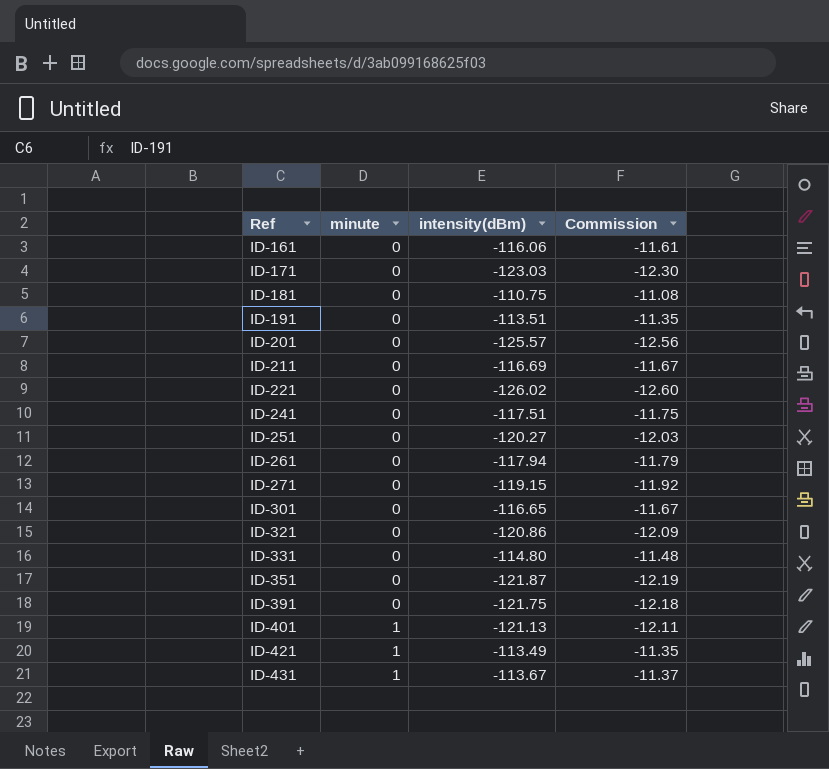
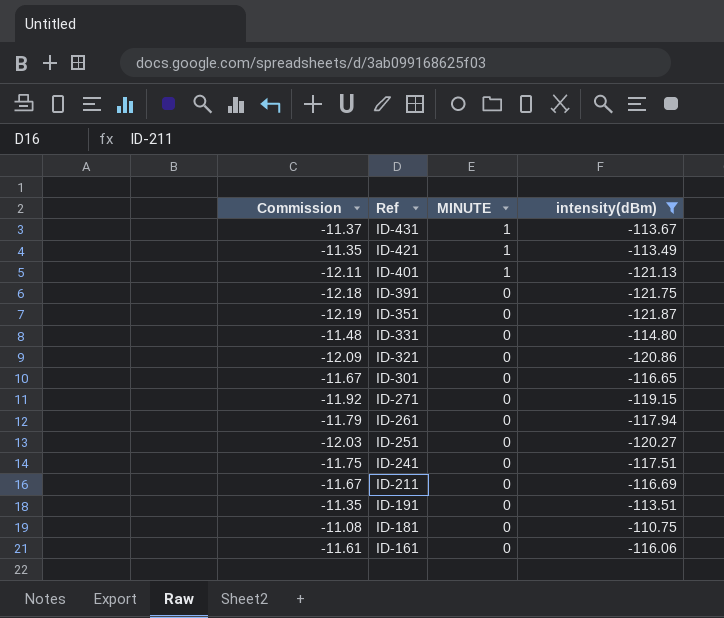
filter: none -> intensity(dBm) >= -121.87
row order: Ref ascending -> Ref descending
column Commission | position: 4 -> 1
column name: minute -> MINUTE

